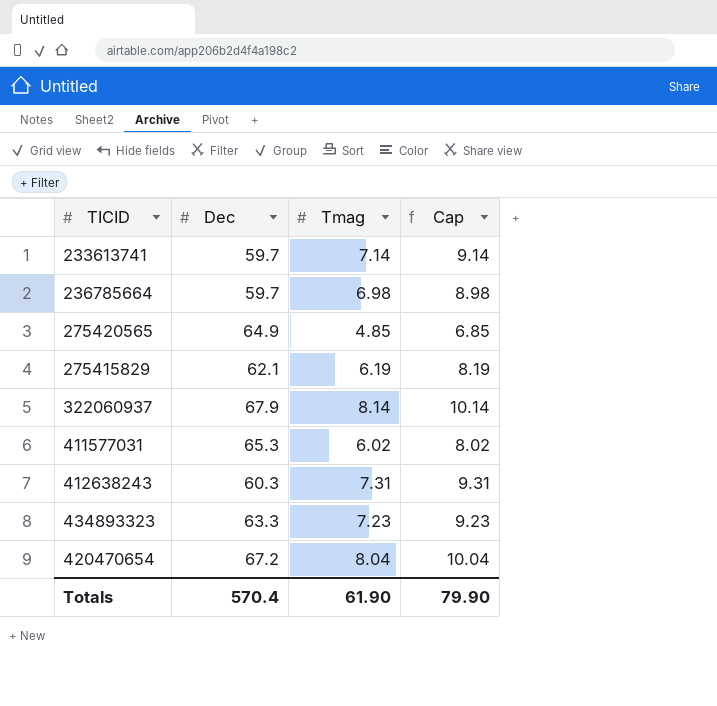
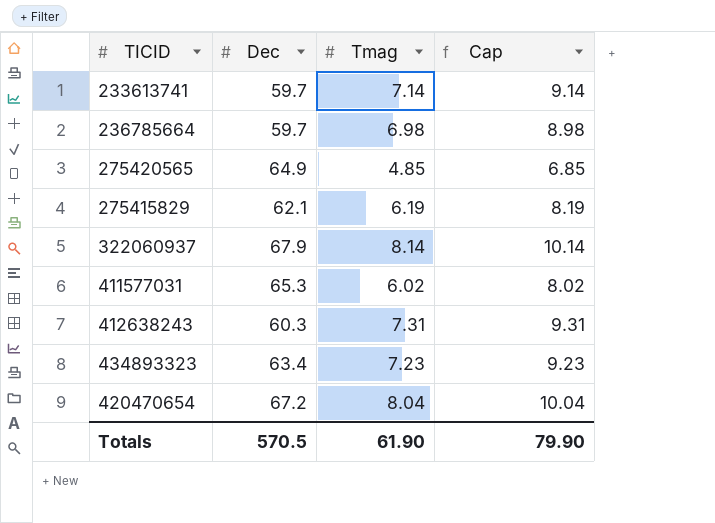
434893323 | Dec: 63.3 -> 63.4
Totals | Dec: 570.4 -> 570.5

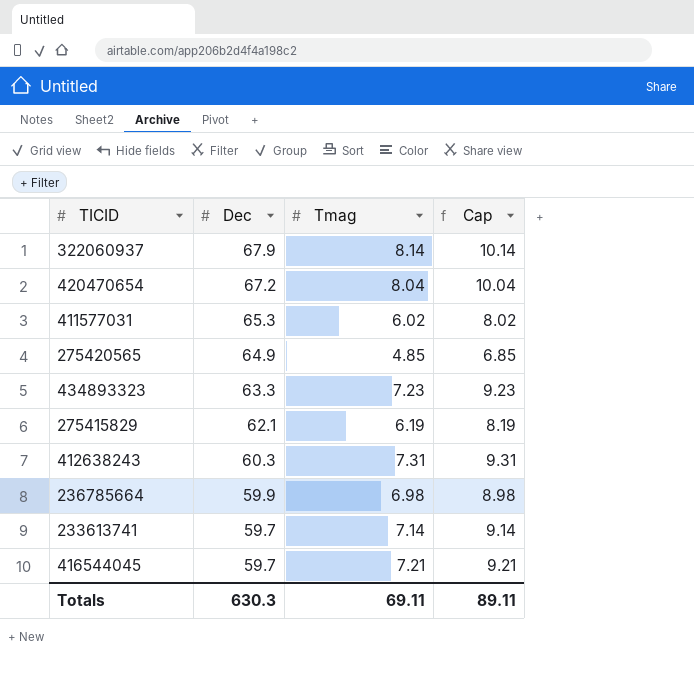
row order: none -> Dec descending
434893323 | Dec: 63.4 -> 63.3
236785664 | Dec: 59.7 -> 59.9
row 416544045: none -> 59.7 | 7.21 | 9.21
Totals | Dec: 570.5 -> 630.3
Totals | Tmag: 61.90 -> 69.11
Totals | Cap: 79.90 -> 89.11

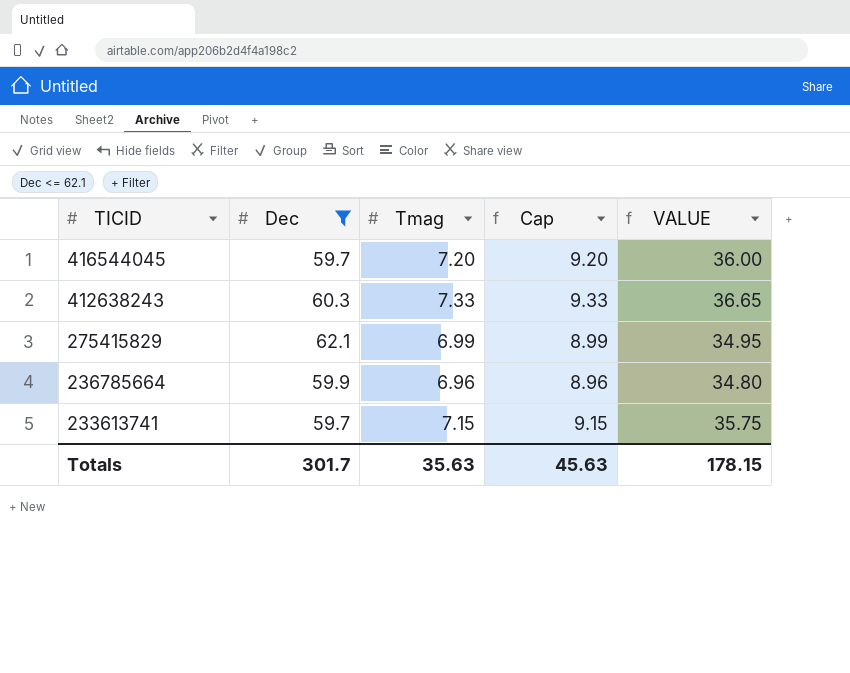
filter: none -> Dec <= 62.1
row order: Dec descending -> TICID descending
column VALUE | formula: none -> [Tmag] * 5
416544045 | Tmag: 7.21 -> 7.20
416544045 | Cap: 9.21 -> 9.20
412638243 | Tmag: 7.31 -> 7.33
412638243 | Cap: 9.31 -> 9.33
275415829 | Tmag: 6.19 -> 6.99
275415829 | Cap: 8.19 -> 8.99
236785664 | Tmag: 6.98 -> 6.96
236785664 | Cap: 8.98 -> 8.96
233613741 | Tmag: 7.14 -> 7.15
233613741 | Cap: 9.14 -> 9.15
Totals | Dec: 630.3 -> 301.7
Totals | Tmag: 69.11 -> 35.63
Totals | Cap: 89.11 -> 45.63

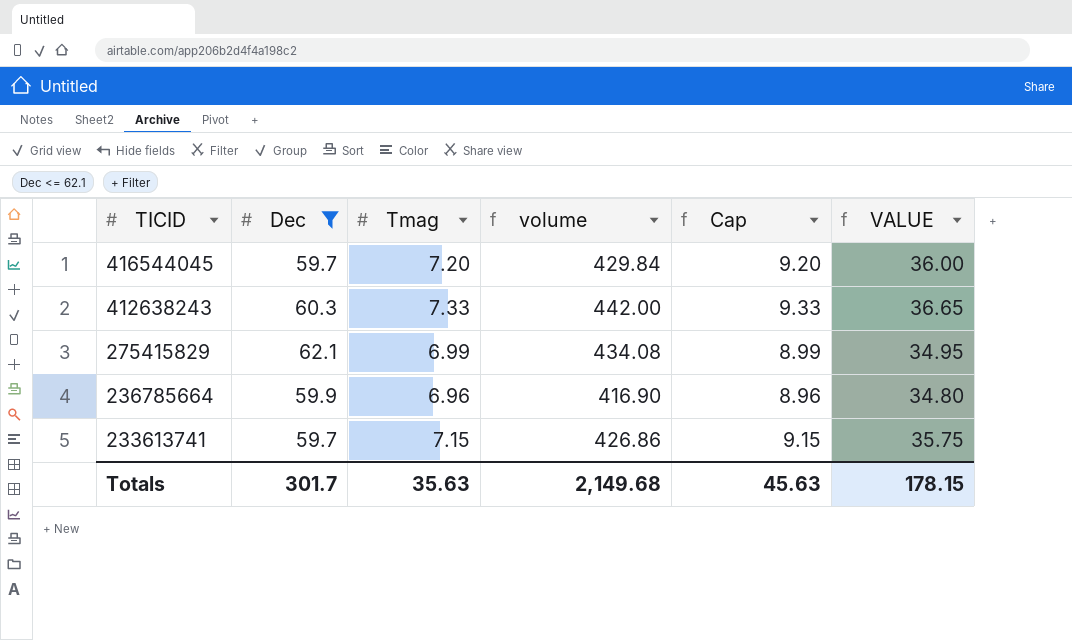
column volume | formula: none -> [Dec] * [Tmag]

